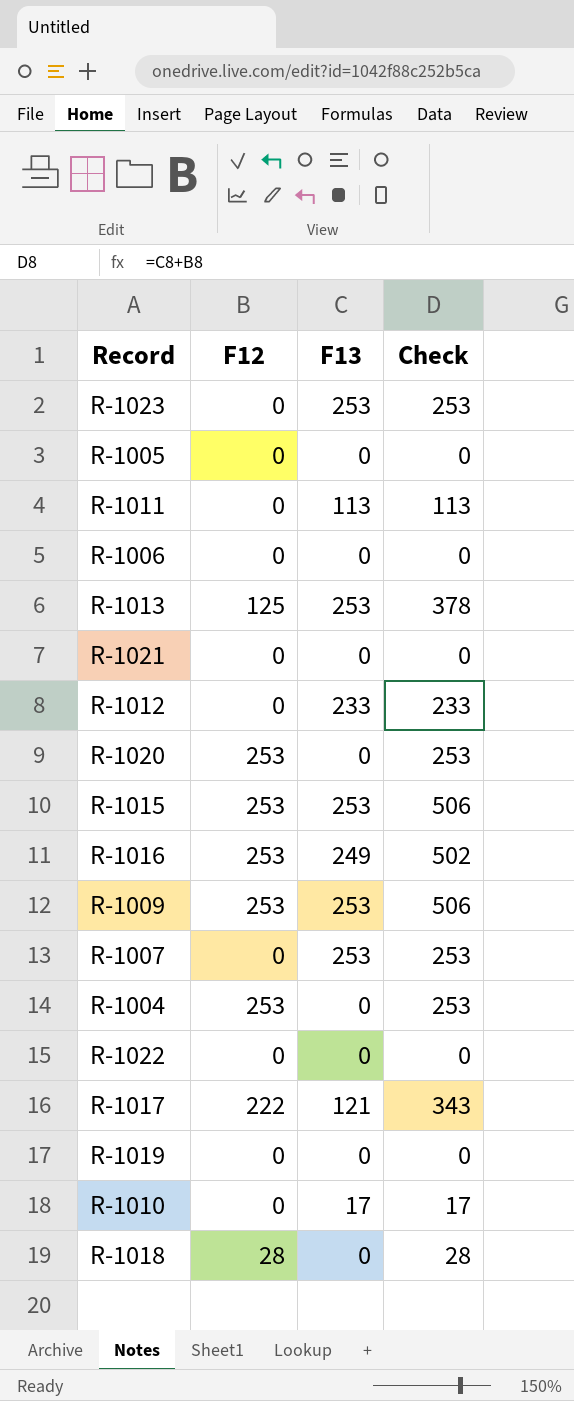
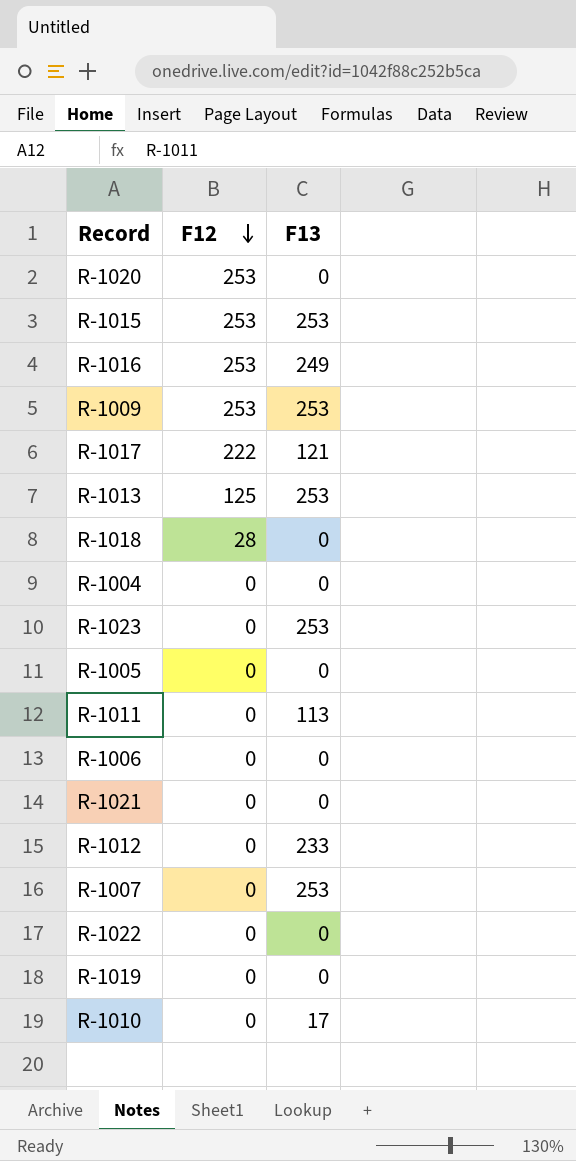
row order: none -> F12 descending
column Check | formula: [F12] + [F13] -> none
R-1004 | F12: 253 -> 0

